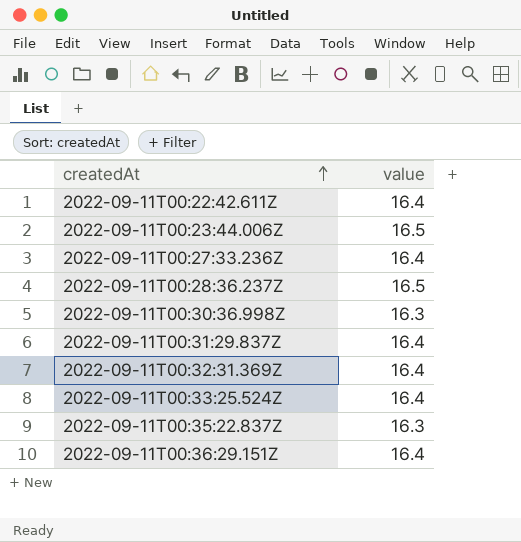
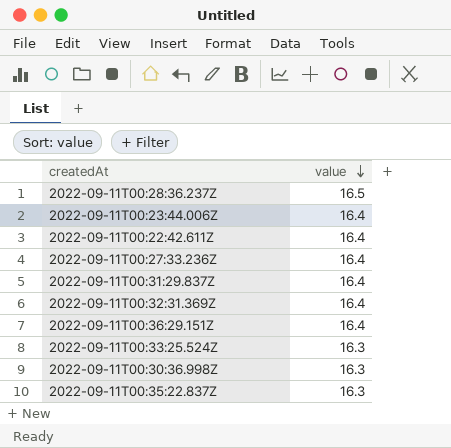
row order: createdAt ascending -> value descending
2022-09-11T00:23:44.006Z | value: 16.5 -> 16.4
2022-09-11T00:33:25.524Z | value: 16.4 -> 16.3

